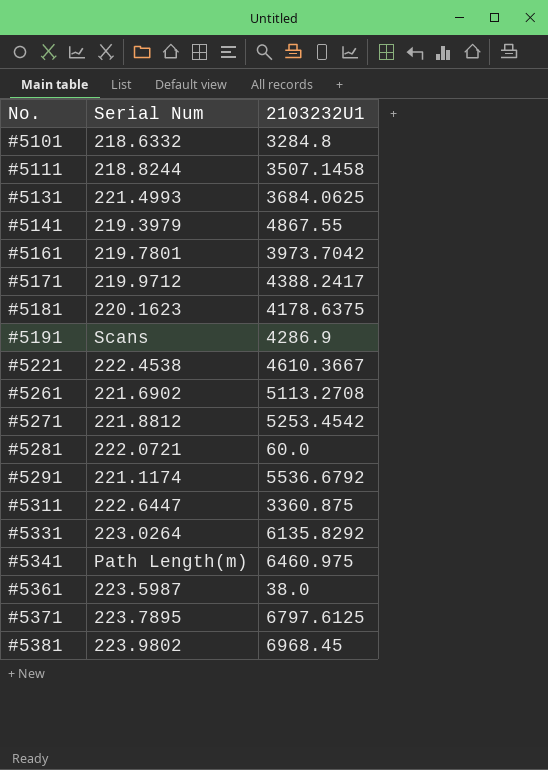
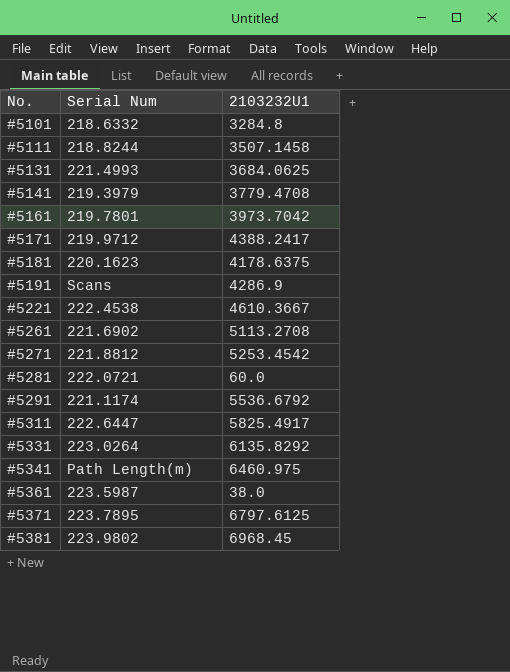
#5141 | 2103232U1: 4867.55 -> 3779.4708
#5311 | 2103232U1: 3360.875 -> 5825.4917

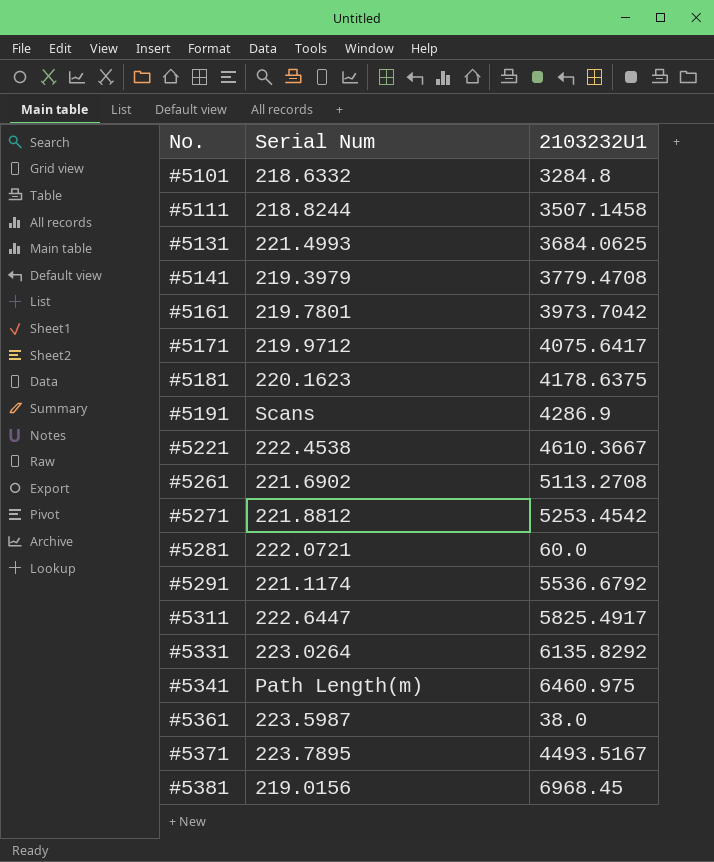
#5171 | 2103232U1: 4388.2417 -> 4075.6417
#5371 | 2103232U1: 6797.6125 -> 4493.5167
#5381 | Serial Num: 223.9802 -> 219.0156

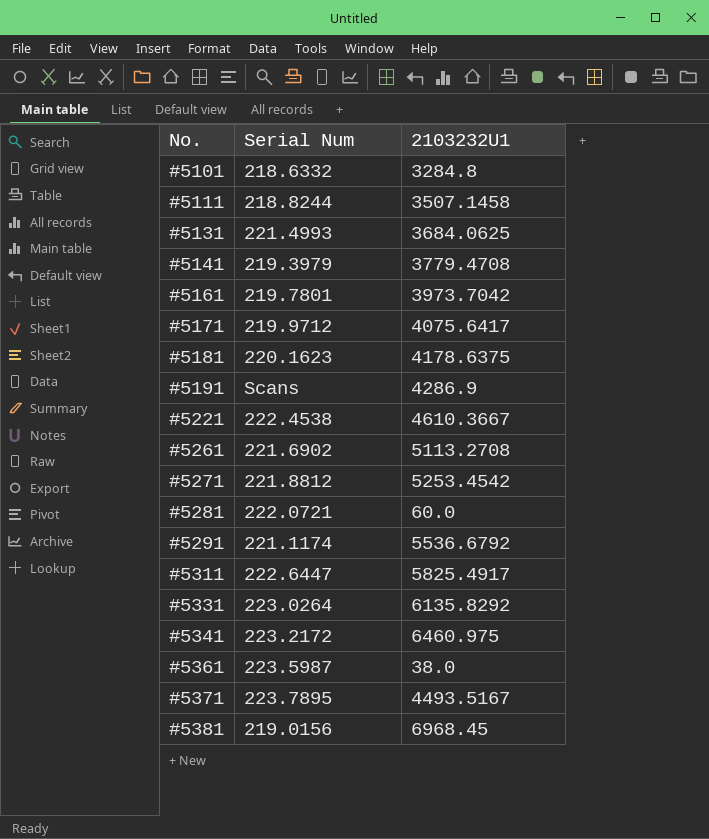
#5341 | Serial Num: Path Length(m) -> 223.2172

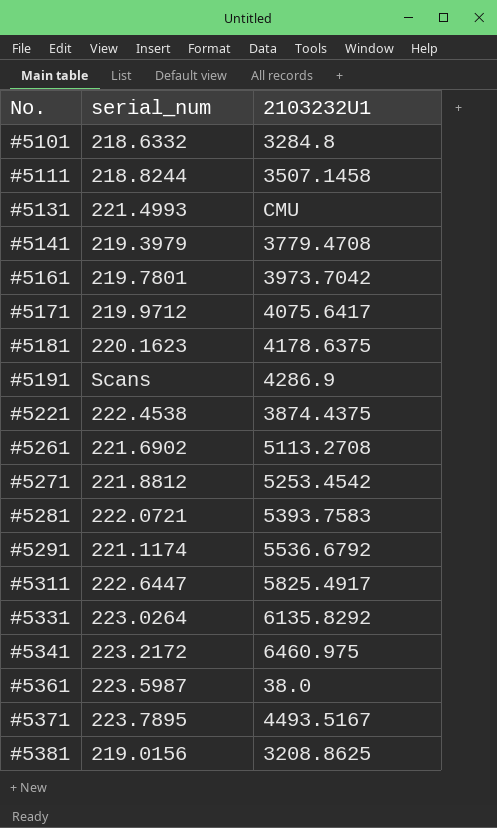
column name: Serial Num -> serial_num
#5131 | 2103232U1: 3684.0625 -> CMU
#5221 | 2103232U1: 4610.3667 -> 3874.4375
#5281 | 2103232U1: 60.0 -> 5393.7583
#5381 | 2103232U1: 6968.45 -> 3208.8625

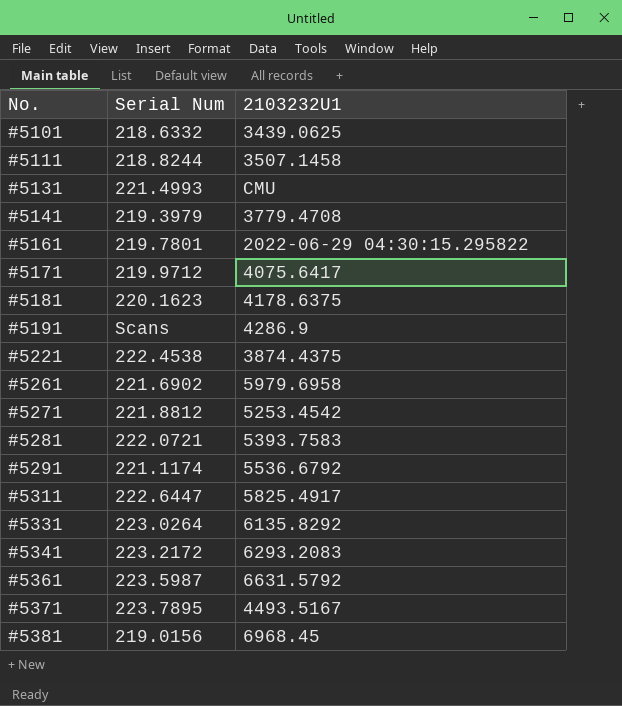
column name: serial_num -> Serial Num
#5101 | 2103232U1: 3284.8 -> 3439.0625
#5161 | 2103232U1: 3973.7042 -> 2022-06-29 04:30:15.295822
#5261 | 2103232U1: 5113.2708 -> 5979.6958
#5341 | 2103232U1: 6460.975 -> 6293.2083
#5361 | 2103232U1: 38.0 -> 6631.5792
#5381 | 2103232U1: 3208.8625 -> 6968.45

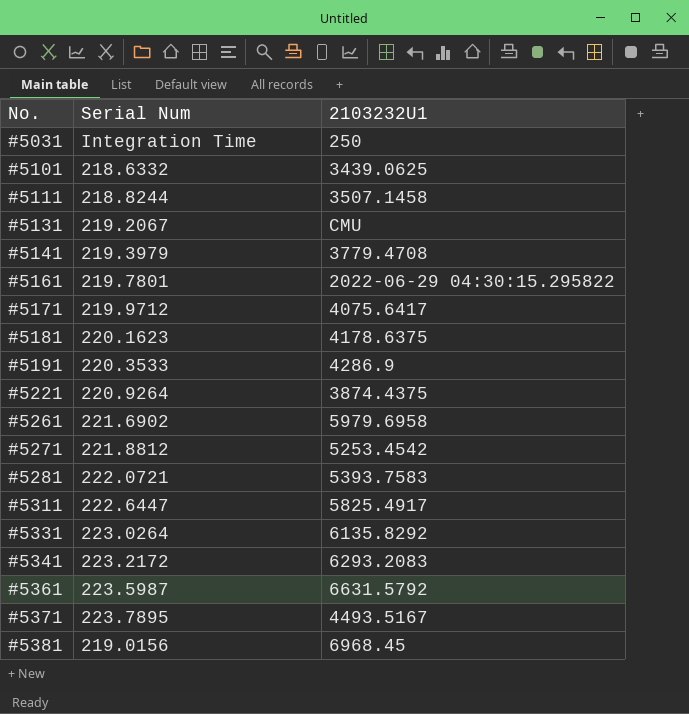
row #5291: 221.1174 | 5536.6792 -> none
row #5031: none -> Integration Time | 250
#5131 | Serial Num: 221.4993 -> 219.2067
#5191 | Serial Num: Scans -> 220.3533
#5221 | Serial Num: 222.4538 -> 220.9264

